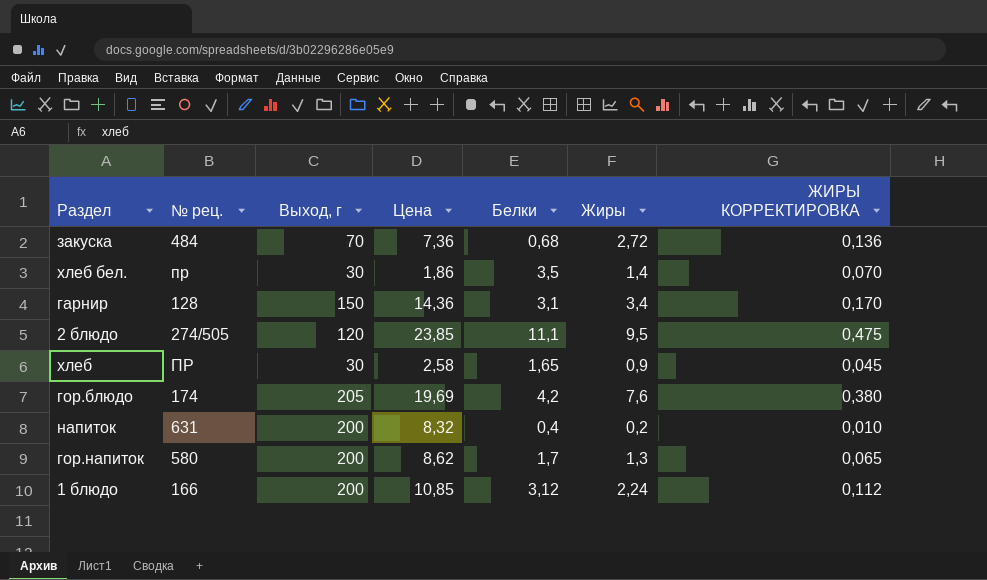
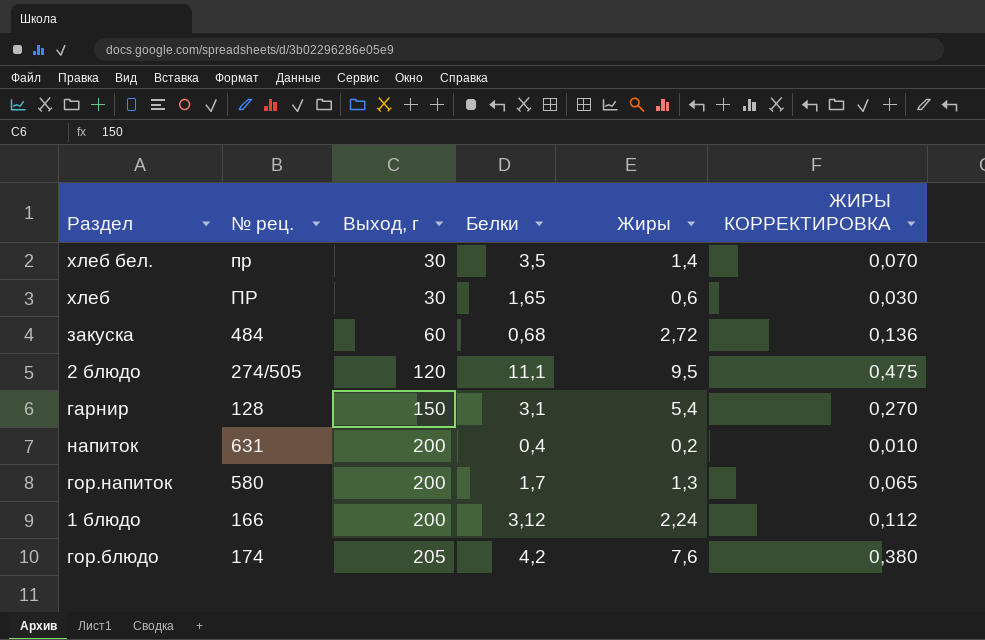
row order: none -> Выход, г ascending
column Цена | position: 4 -> none
хлеб | Жиры: 0,9 -> 0,6
хлеб | ЖИРЫ КОРРЕКТИРОВКА: 0,045 -> 0,030
закуска | Выход, г: 70 -> 60
гарнир | Жиры: 3,4 -> 5,4
гарнир | ЖИРЫ КОРРЕКТИРОВКА: 0,170 -> 0,270

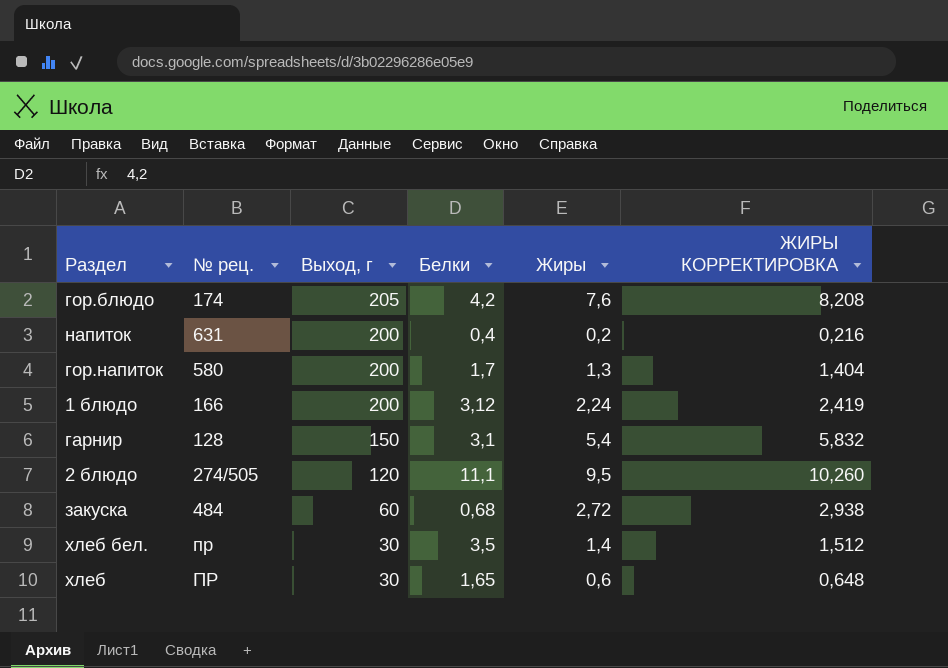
row order: Выход, г ascending -> Выход, г descending
column ЖИРЫ КОРРЕКТИРОВКА | formula: [Жиры] * 0,05 -> [Жиры] * 1,08

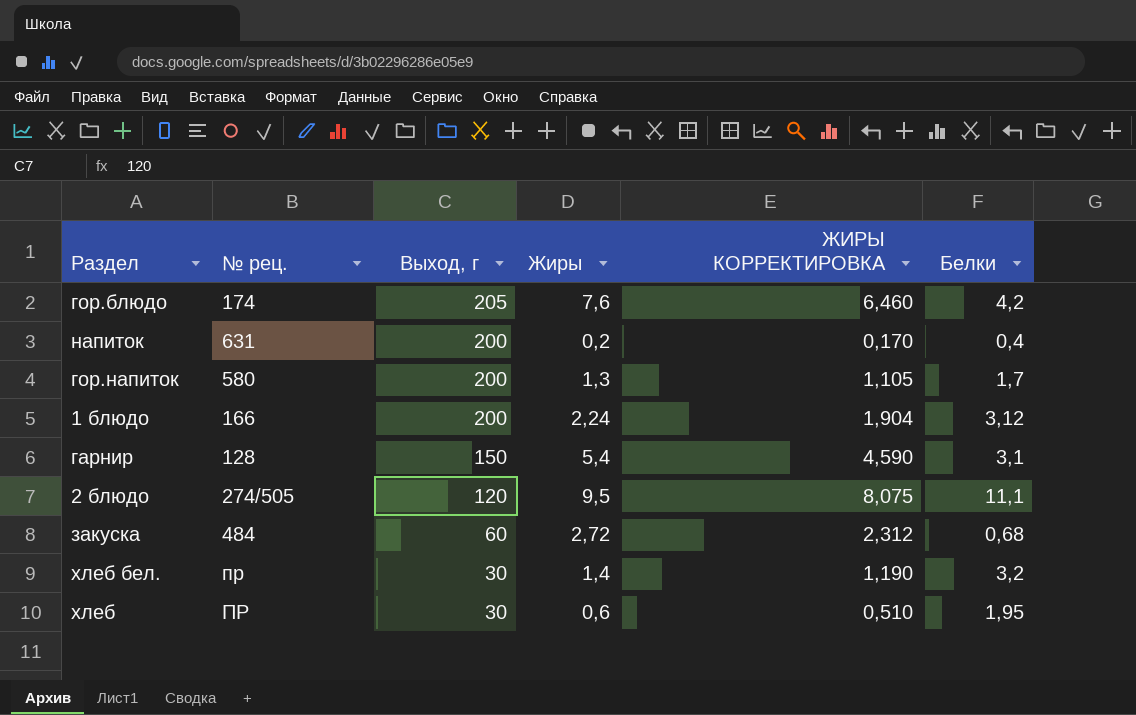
column ЖИРЫ КОРРЕКТИРОВКА | formula: [Жиры] * 1,08 -> [Жиры] * 0,85
column Белки | position: 4 -> 6
хлеб бел. | Белки: 3,5 -> 3,2
хлеб | Белки: 1,65 -> 1,95

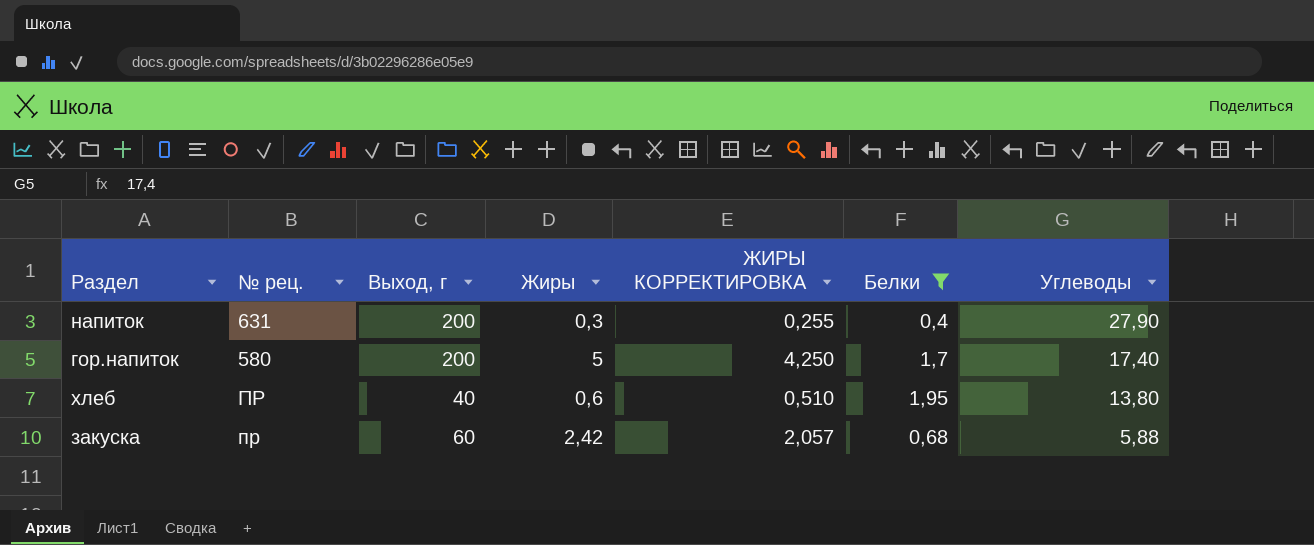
filter: none -> Белки <= 1,95
row order: Выход, г descending -> Углеводы descending
column Углеводы | position: none -> 7
напиток | Жиры: 0,2 -> 0,3
напиток | ЖИРЫ КОРРЕКТИРОВКА: 0,170 -> 0,255
гор.напиток | Жиры: 1,3 -> 5
гор.напиток | ЖИРЫ КОРРЕКТИРОВКА: 1,105 -> 4,250
хлеб | Выход, г: 30 -> 40
закуска | № рец.: 484 -> пр
закуска | Жиры: 2,72 -> 2,42
закуска | ЖИРЫ КОРРЕКТИРОВКА: 2,312 -> 2,057

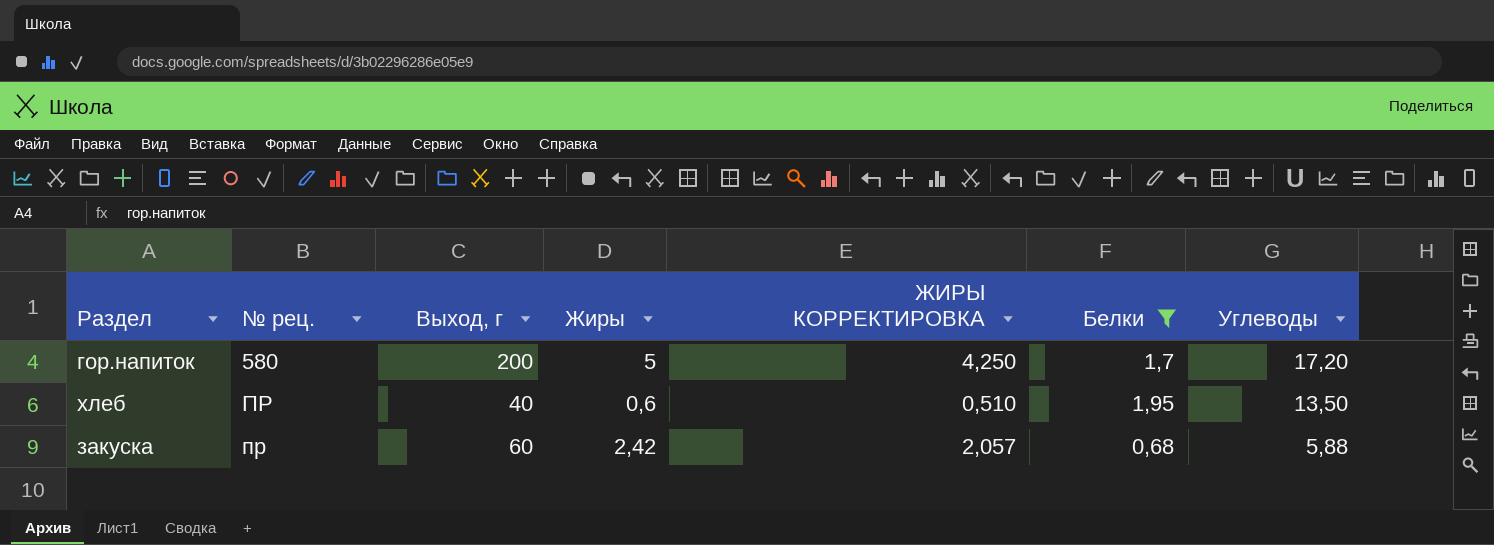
row напиток: 631 | 200 | 0,3 | 0,255 | 0,4 | 27,90 -> none
гор.напиток | Углеводы: 17,40 -> 17,20
хлеб | Углеводы: 13,80 -> 13,50

